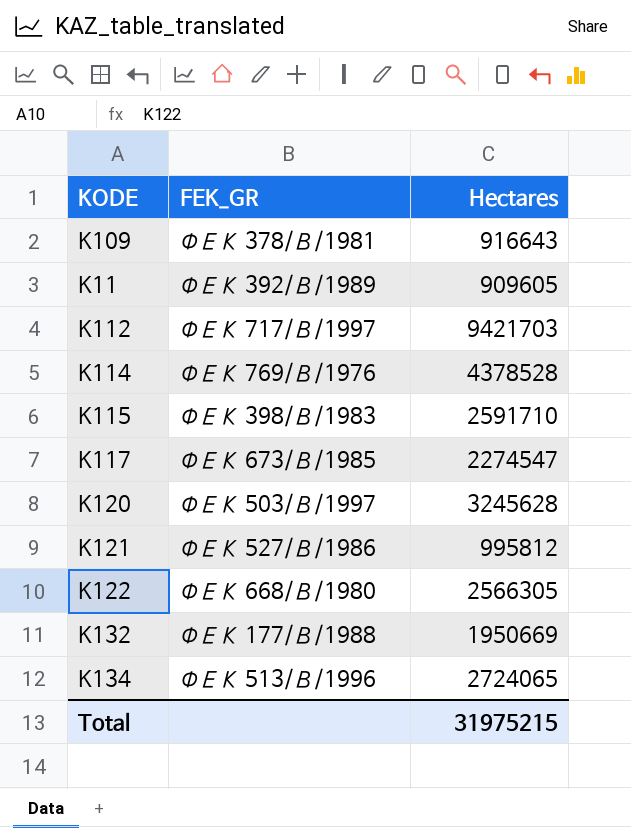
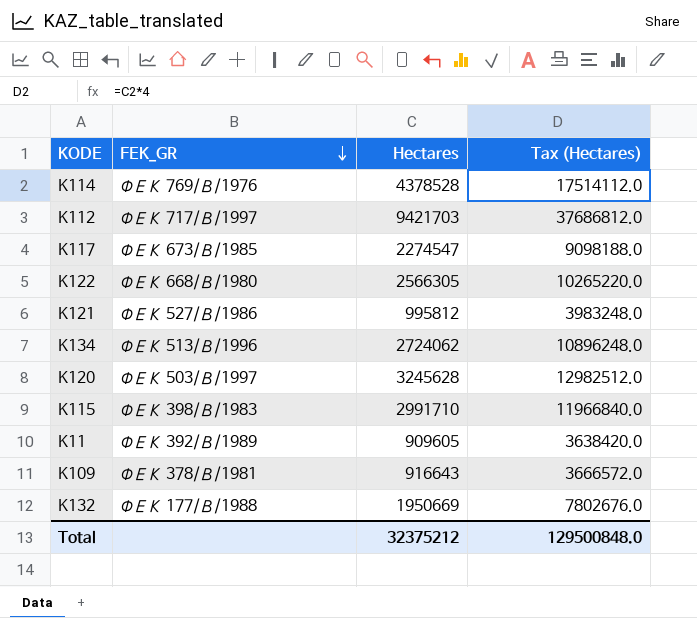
row order: none -> FEK_GR descending
column Tax (Hectares) | formula: none -> [Hectares] * 4
K134 | Hectares: 2724065 -> 2724062
K115 | Hectares: 2591710 -> 2991710
Total | Hectares: 31975215 -> 32375212

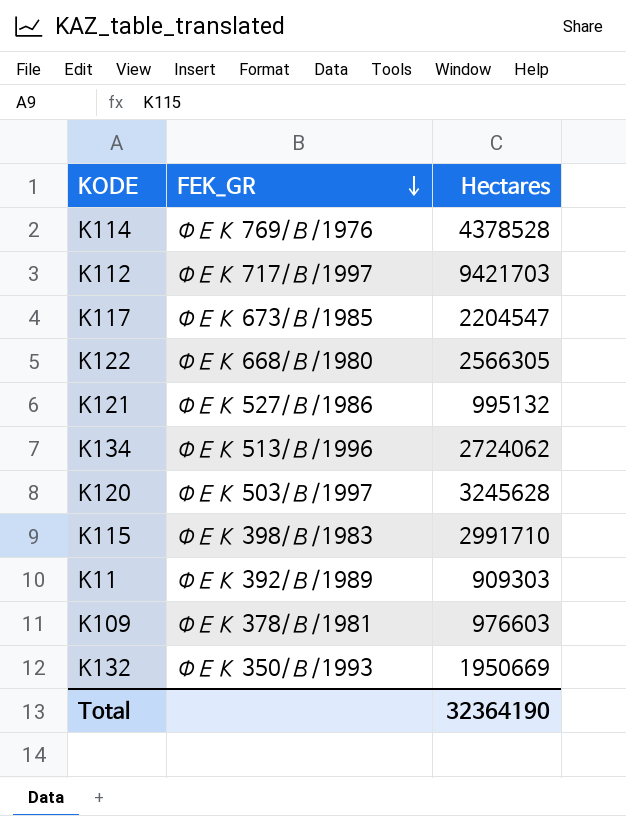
column Tax (Hectares) | formula: [Hectares] * 4 -> none
K117 | Hectares: 2274547 -> 2204547
K121 | Hectares: 995812 -> 995132
K11 | Hectares: 909605 -> 909303
K109 | Hectares: 916643 -> 976603
K132 | FEK_GR: ΦΕΚ 177/Β/1988 -> ΦΕΚ 350/Β/1993
Total | Hectares: 32375212 -> 32364190

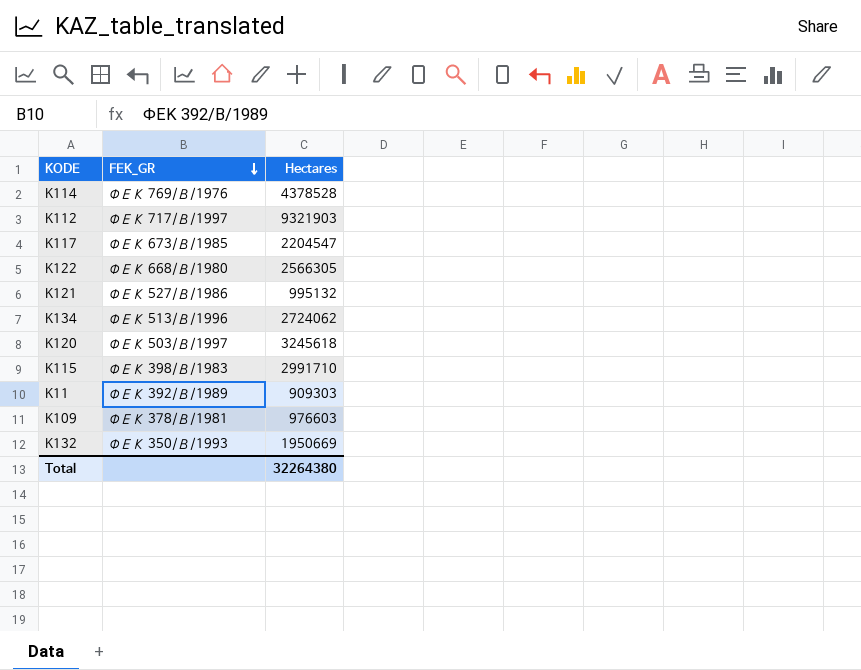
K112 | Hectares: 9421703 -> 9321903
K120 | Hectares: 3245628 -> 3245618
Total | Hectares: 32364190 -> 32264380

